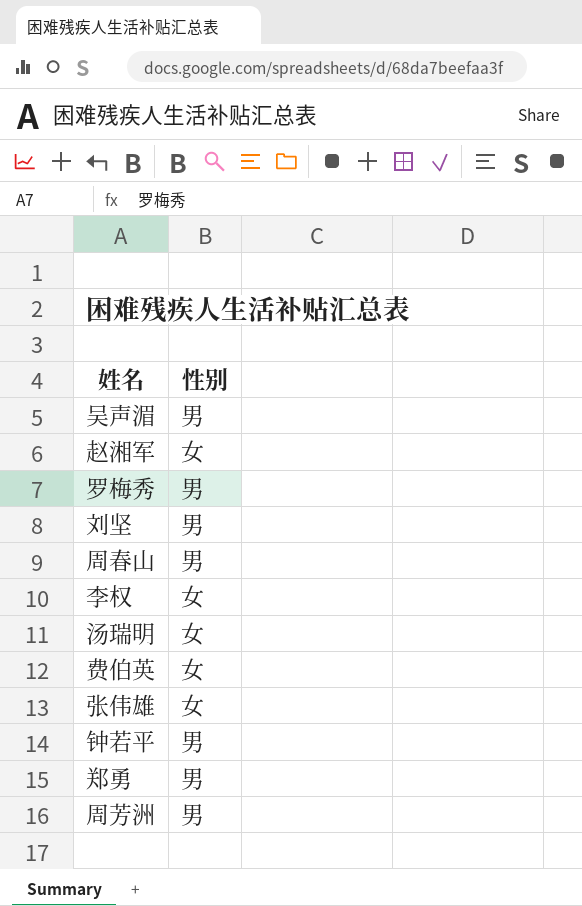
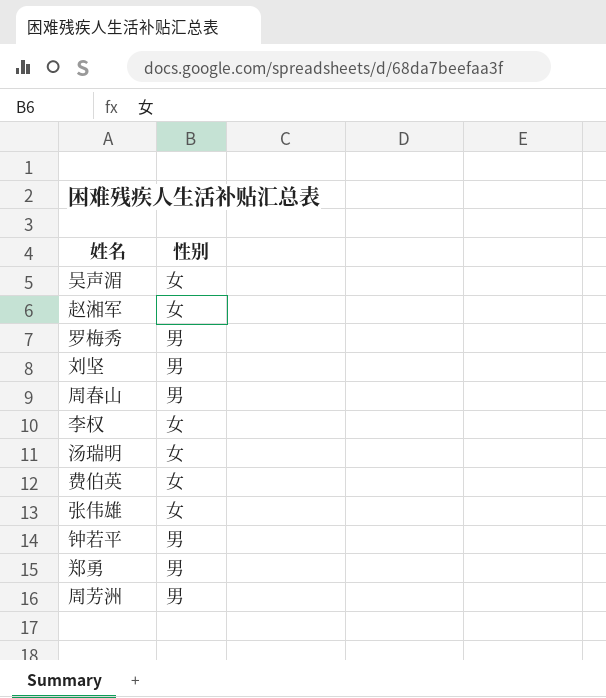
吴声湄 | 性别: 男 -> 女

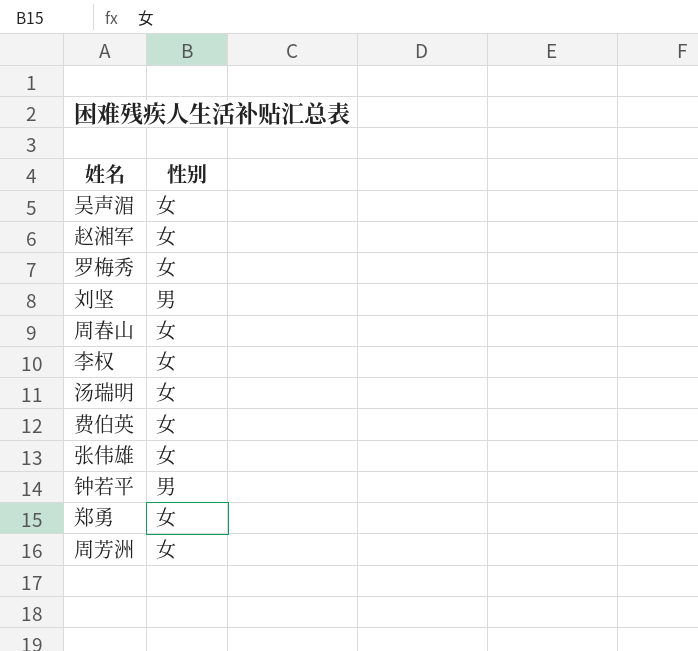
罗梅秀 | 性别: 男 -> 女
周春山 | 性别: 男 -> 女
郑勇 | 性别: 男 -> 女
周芳洲 | 性别: 男 -> 女

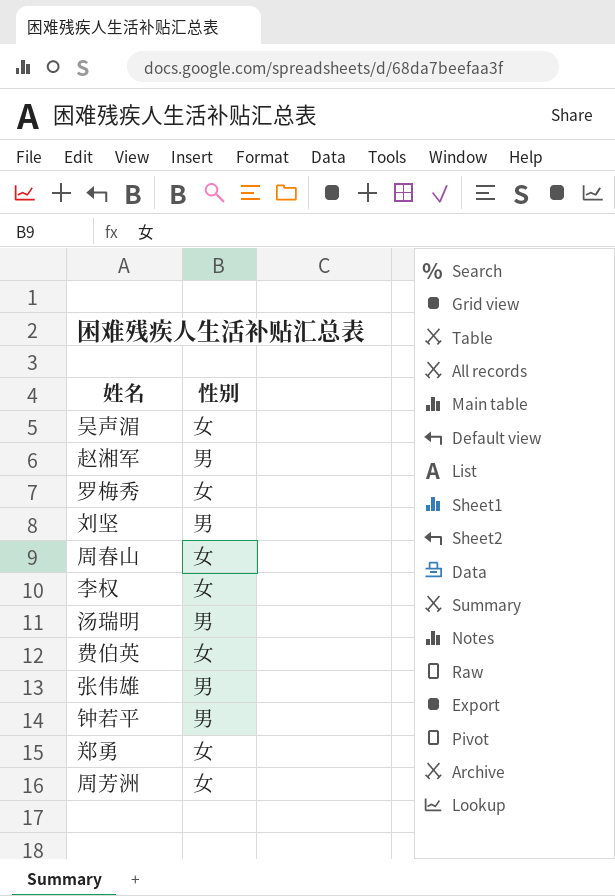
赵湘军 | 性别: 女 -> 男
汤瑞明 | 性别: 女 -> 男
张伟雄 | 性别: 女 -> 男

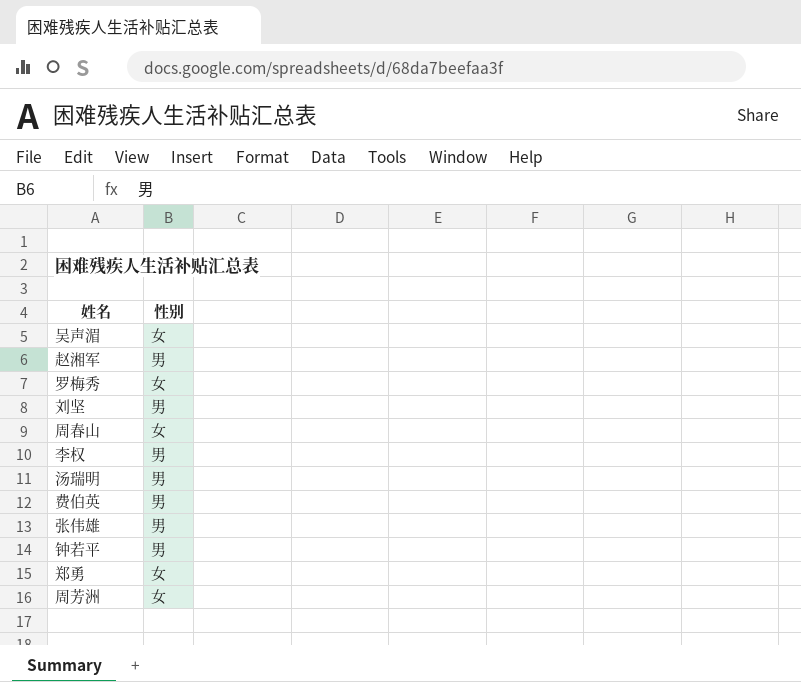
李权 | 性别: 女 -> 男
费伯英 | 性别: 女 -> 男

